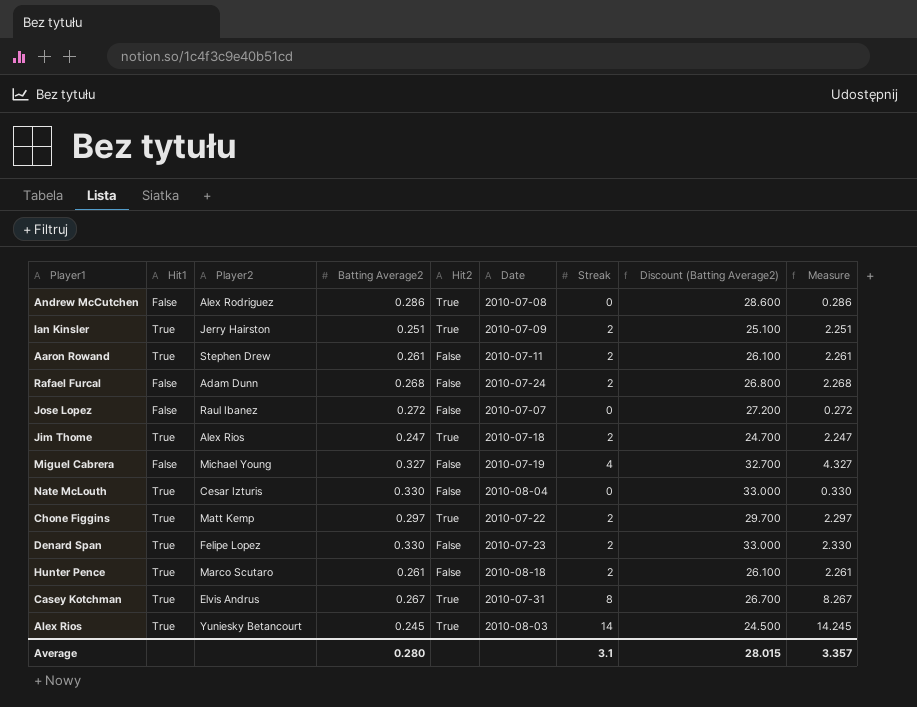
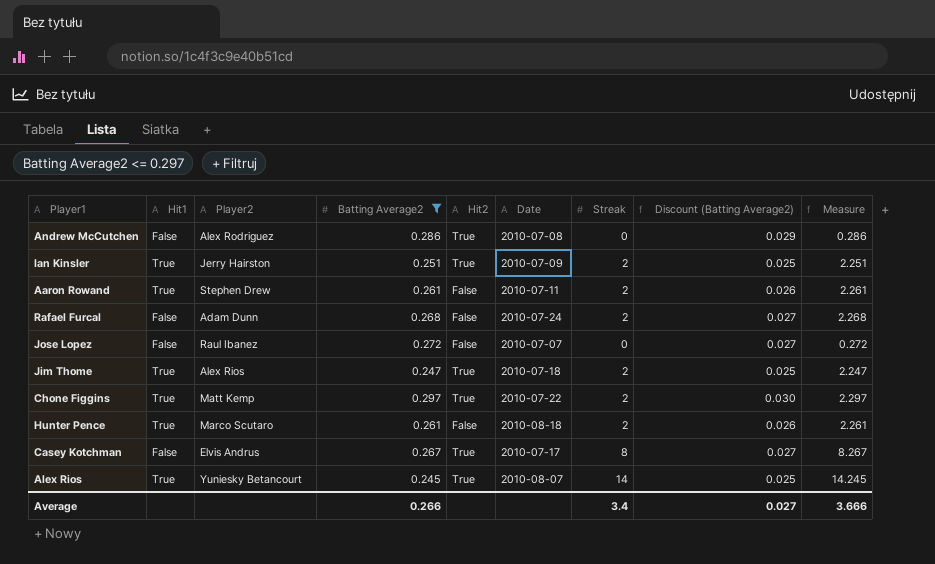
filter: none -> Batting Average2 <= 0.297
column Discount (Batting Average2) | formula: [Batting Average2] * 100 -> [Batting Average2] * 0.1
Casey Kotchman | Hit1: True -> False
Casey Kotchman | Date: 2010-07-31 -> 2010-07-17
Alex Rios | Date: 2010-08-03 -> 2010-08-07
Average | Batting Average2: 0.280 -> 0.266
Average | Streak: 3.1 -> 3.4
Average | Discount (Batting Average2): 28.015 -> 0.027
Average | Measure: 3.357 -> 3.666

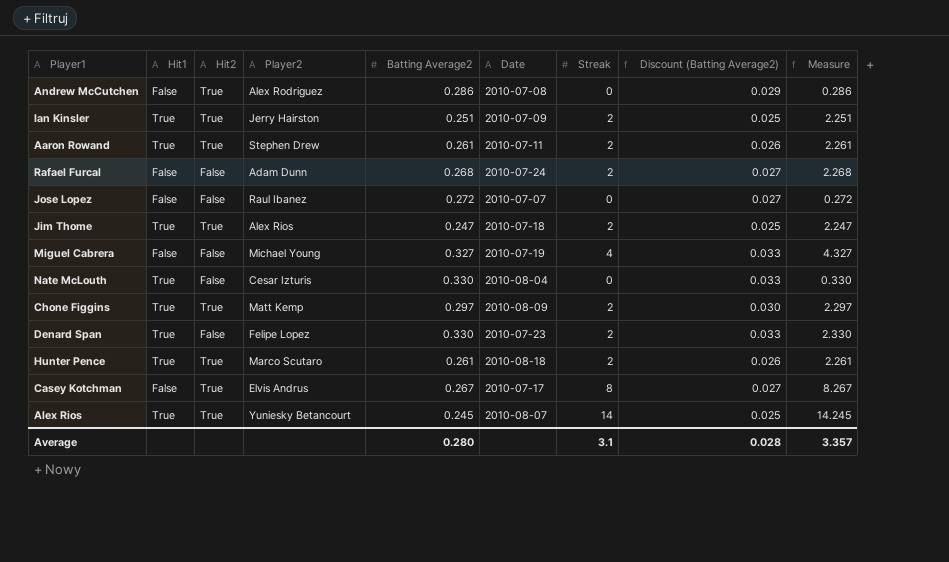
filter: Batting Average2 <= 0.297 -> none
column Hit2 | position: 5 -> 3
Aaron Rowand | Hit2: False -> True
Chone Figgins | Date: 2010-07-22 -> 2010-08-09
Hunter Pence | Hit2: False -> True
Average | Batting Average2: 0.266 -> 0.280
Average | Streak: 3.4 -> 3.1
Average | Discount (Batting Average2): 0.027 -> 0.028
Average | Measure: 3.666 -> 3.357

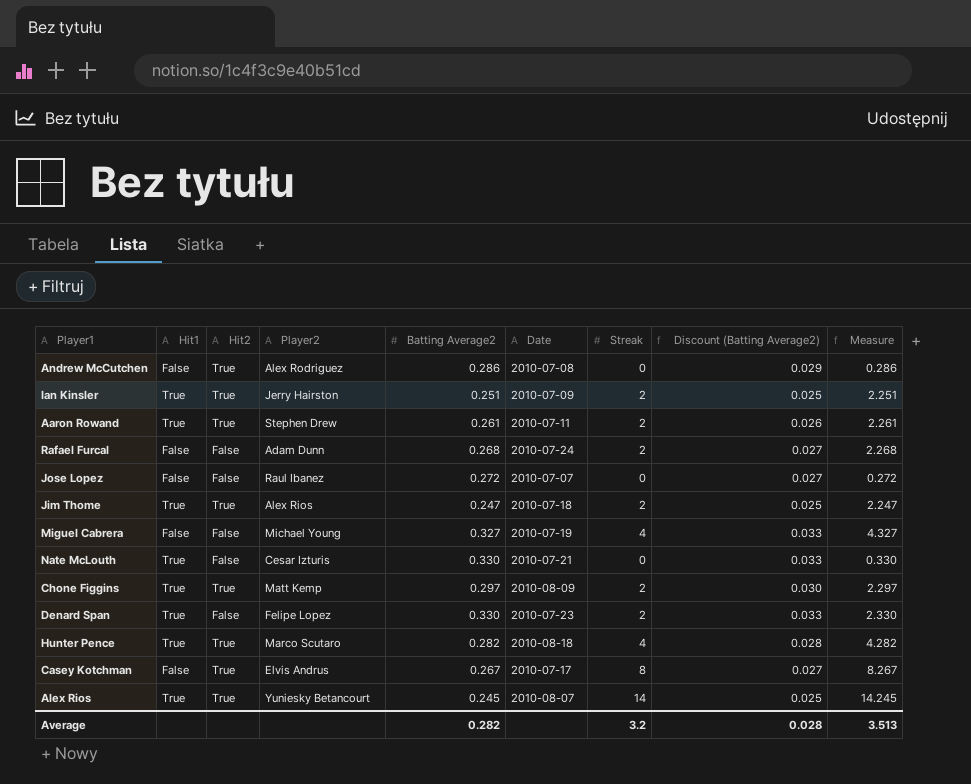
Nate McLouth | Date: 2010-08-04 -> 2010-07-21
Hunter Pence | Batting Average2: 0.261 -> 0.282
Hunter Pence | Streak: 2 -> 4
Hunter Pence | Discount (Batting Average2): 0.026 -> 0.028
Hunter Pence | Measure: 2.261 -> 4.282
Average | Batting Average2: 0.280 -> 0.282
Average | Streak: 3.1 -> 3.2
Average | Measure: 3.357 -> 3.513

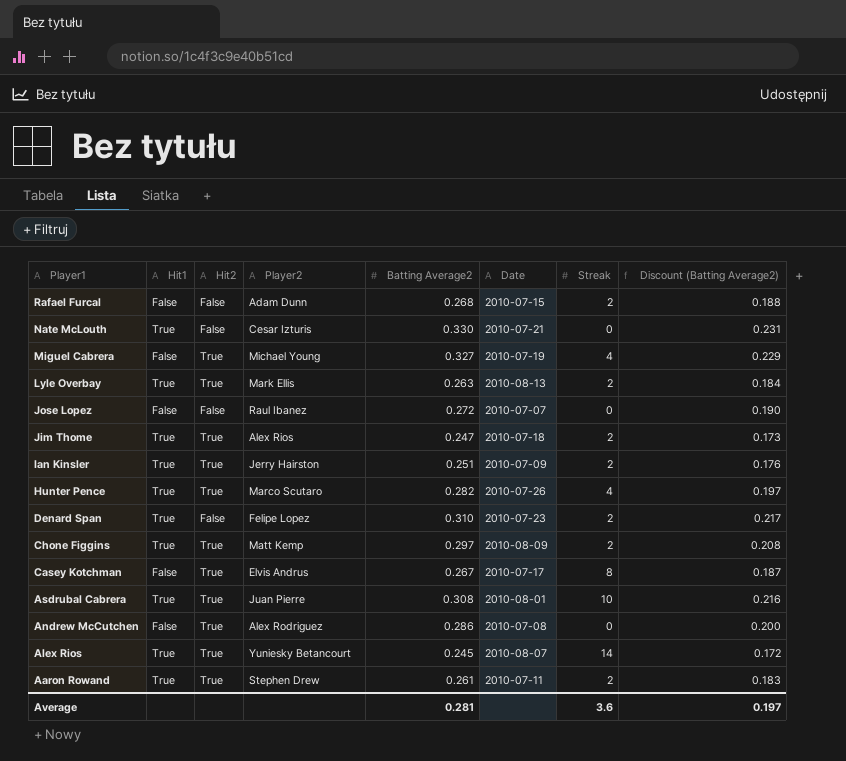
row order: none -> Player1 descending
column Measure | formula: [Batting Average2] + [Streak] -> none
column Discount (Batting Average2) | formula: [Batting Average2] * 0.1 -> [Batting Average2] * 0.7
Rafael Furcal | Date: 2010-07-24 -> 2010-07-15
Miguel Cabrera | Hit2: False -> True
row Lyle Overbay: none -> True | True | Mark Ellis | 0.263 | 2010-08-13 | 2 | 0.184
Hunter Pence | Date: 2010-08-18 -> 2010-07-26
Denard Span | Batting Average2: 0.330 -> 0.310
row Asdrubal Cabrera: none -> True | True | Juan Pierre | 0.308 | 2010-08-01 | 10 | 0.216
Average | Batting Average2: 0.282 -> 0.281
Average | Streak: 3.2 -> 3.6
Average | Discount (Batting Average2): 0.028 -> 0.197

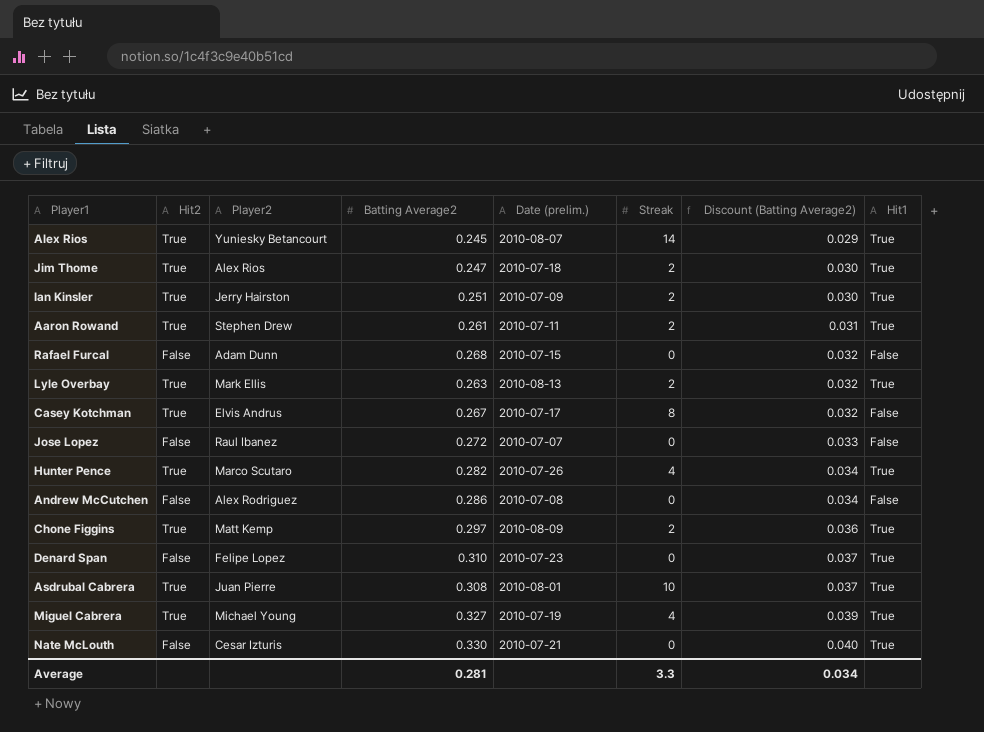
row order: Player1 descending -> Discount (Batting Average2) ascending
column name: Date -> Date (prelim.)
column Discount (Batting Average2) | formula: [Batting Average2] * 0.7 -> [Batting Average2] * 0.12
column Hit1 | position: 2 -> 8
Rafael Furcal | Streak: 2 -> 0
Andrew McCutchen | Hit2: True -> False
Denard Span | Streak: 2 -> 0
Miguel Cabrera | Hit1: False -> True
Average | Streak: 3.6 -> 3.3
Average | Discount (Batting Average2): 0.197 -> 0.034

